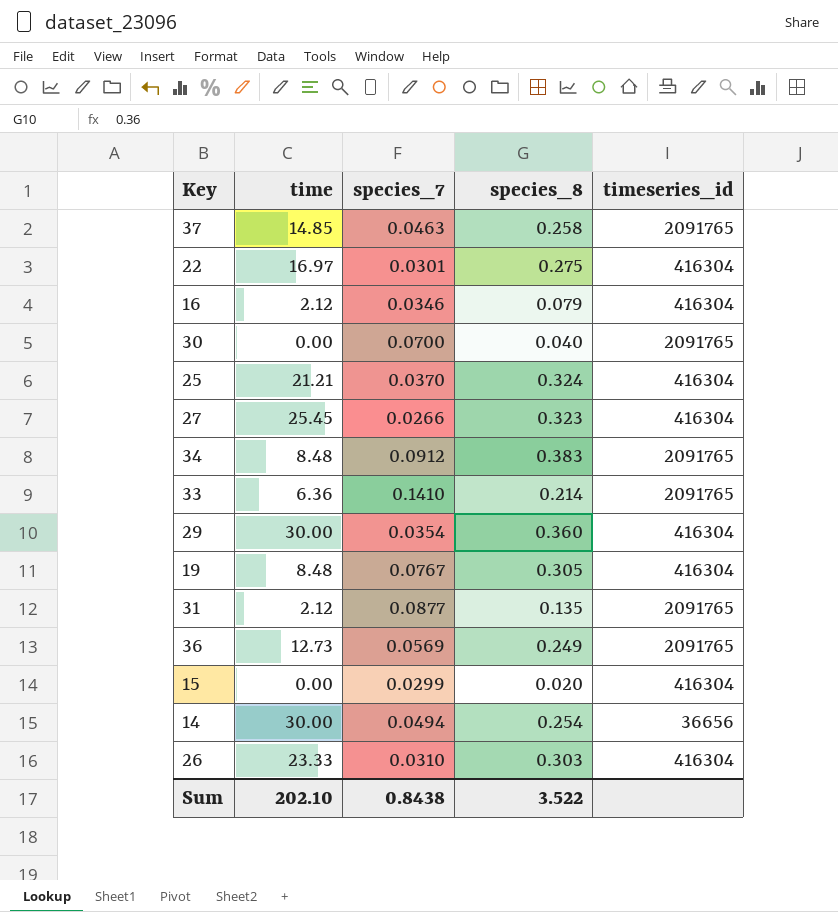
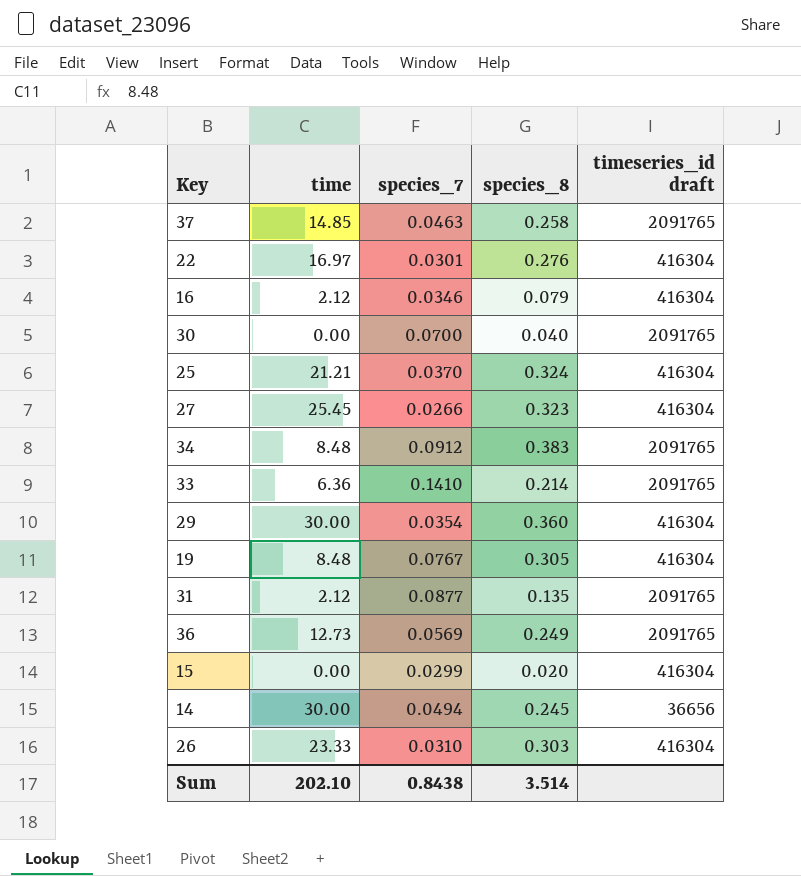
column name: timeseries_id -> timeseries_id draft
22 | species_8: 0.275 -> 0.276
14 | species_8: 0.254 -> 0.245
Sum | species_8: 3.522 -> 3.514

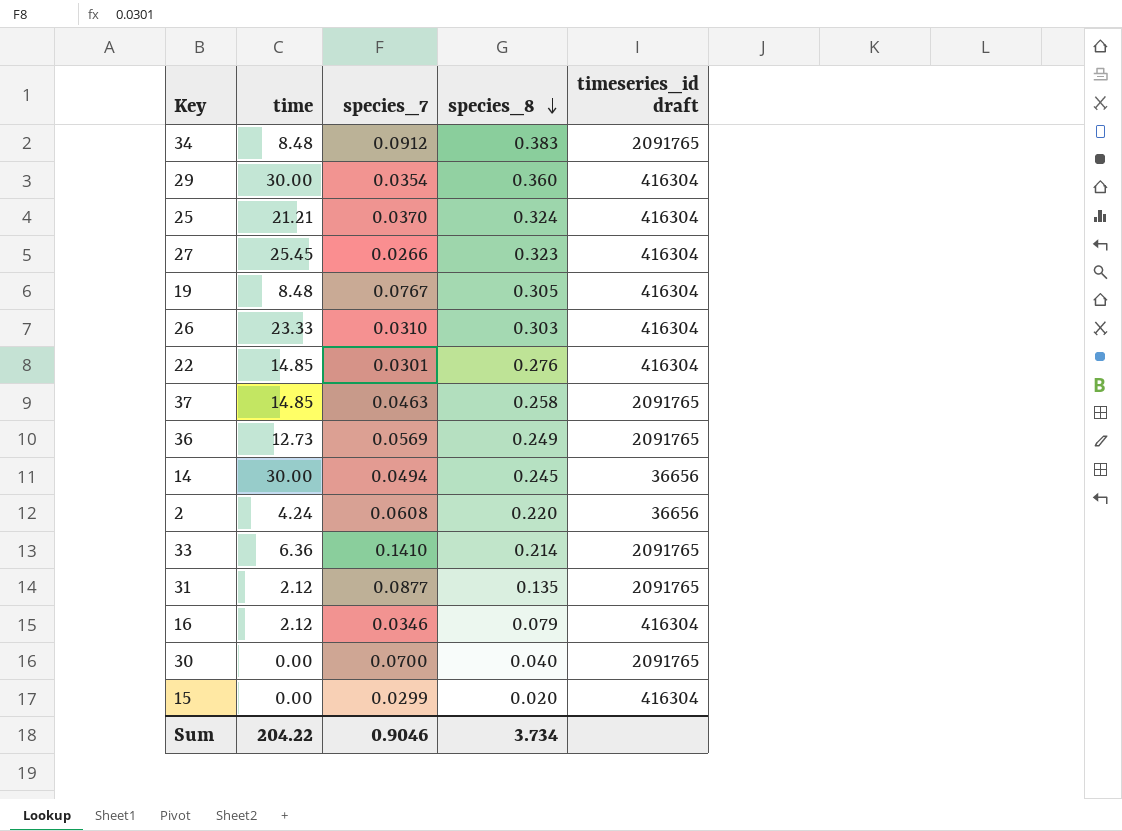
row order: none -> species_8 descending
22 | time: 16.97 -> 14.85
row 2: none -> 4.24 | 0.0608 | 0.220 | 36656
Sum | time: 202.10 -> 204.22
Sum | species_7: 0.8438 -> 0.9046
Sum | species_8: 3.514 -> 3.734

